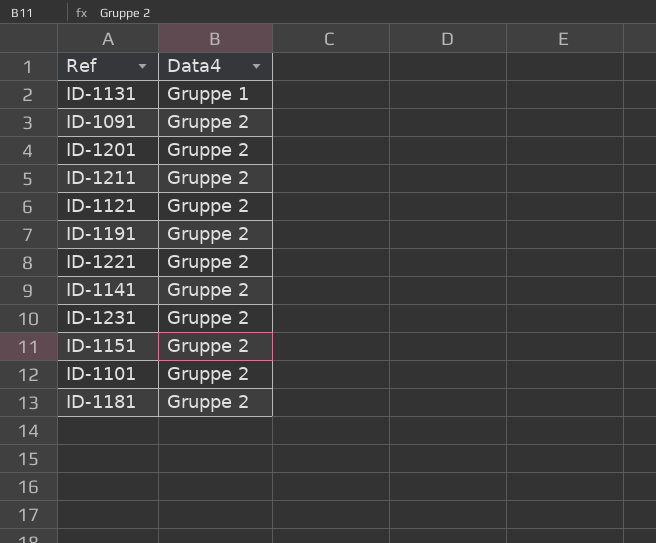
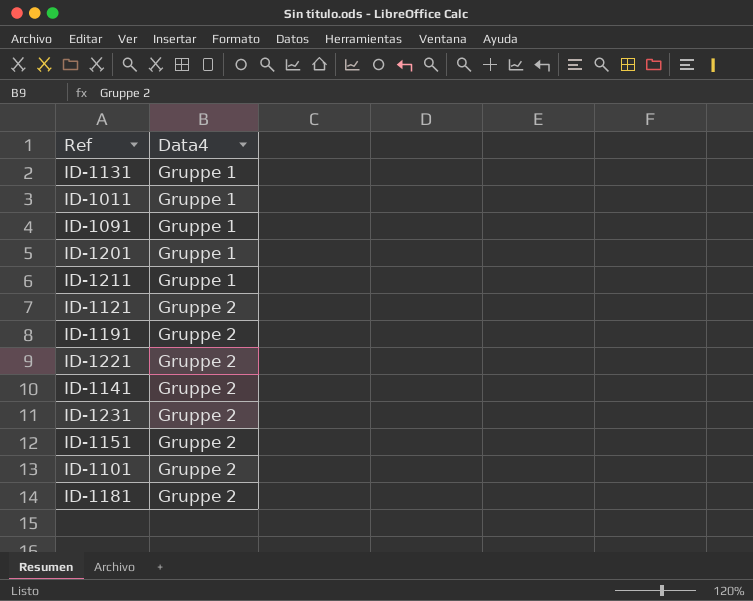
row ID-1011: none -> Gruppe 1
ID-1091 | Data4: Gruppe 2 -> Gruppe 1
ID-1201 | Data4: Gruppe 2 -> Gruppe 1
ID-1211 | Data4: Gruppe 2 -> Gruppe 1

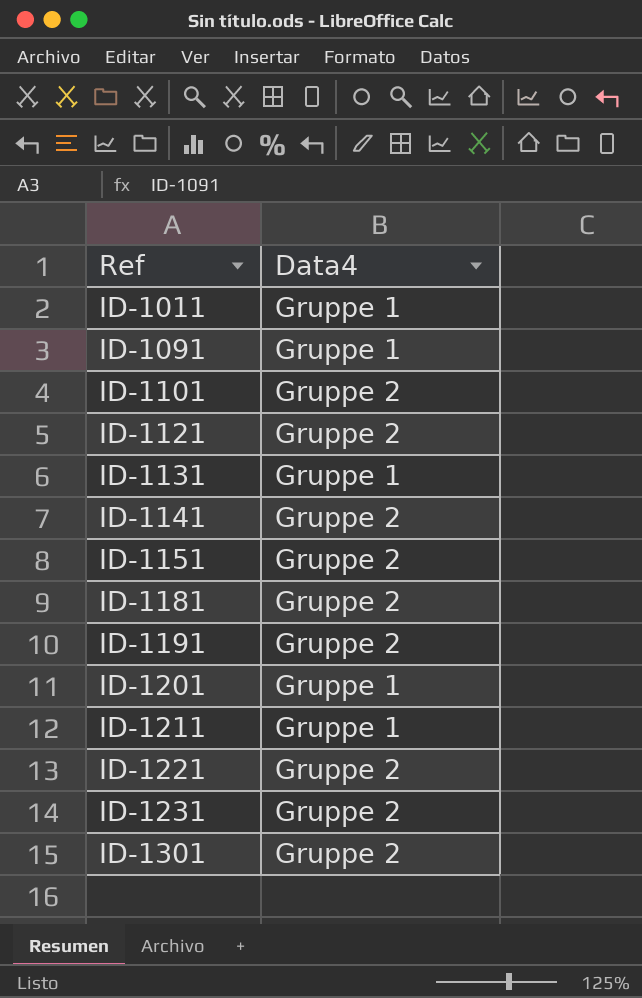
row order: Data4 ascending -> Ref ascending
row ID-1301: none -> Gruppe 2

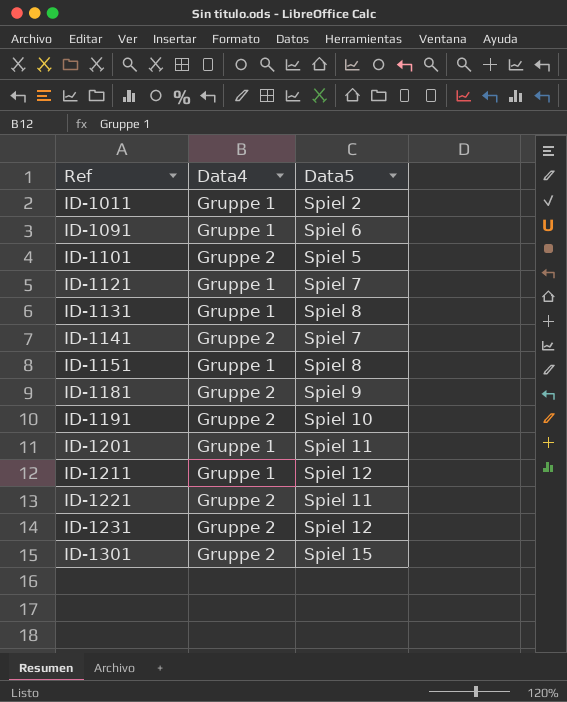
column Data5 | position: none -> 3
ID-1121 | Data4: Gruppe 2 -> Gruppe 1
ID-1151 | Data4: Gruppe 2 -> Gruppe 1

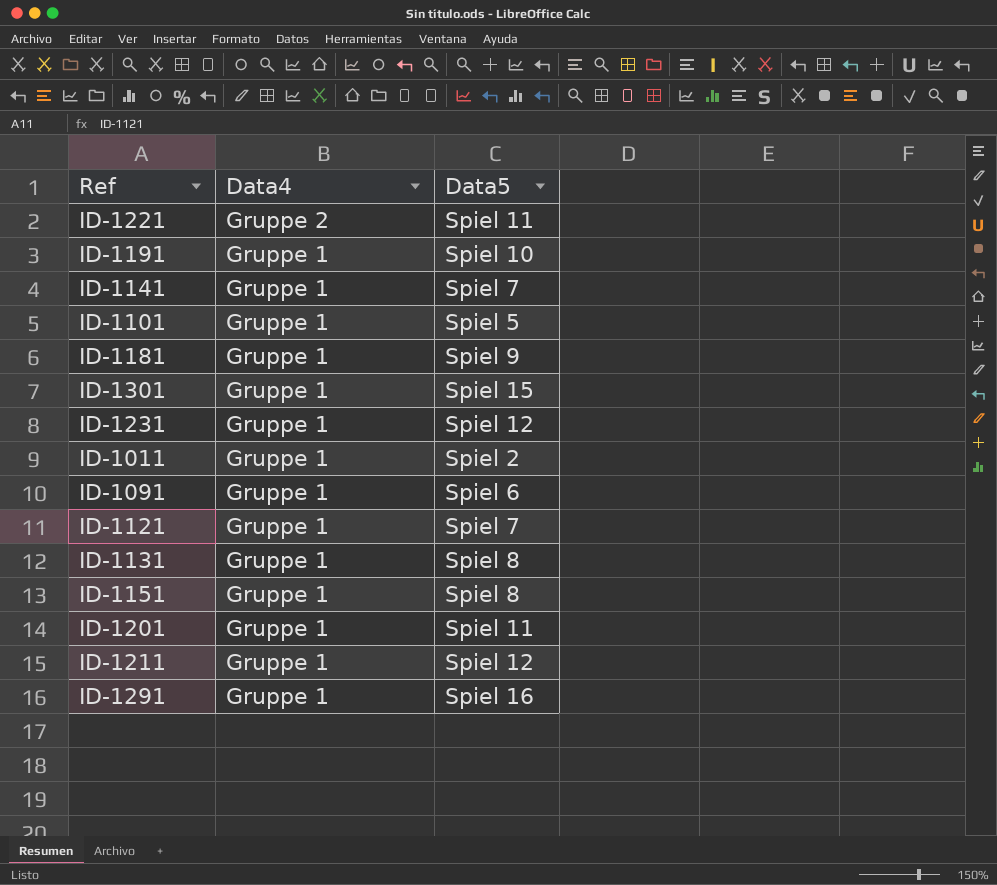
row order: Ref ascending -> Data4 descending
ID-1191 | Data4: Gruppe 2 -> Gruppe 1
ID-1141 | Data4: Gruppe 2 -> Gruppe 1
ID-1101 | Data4: Gruppe 2 -> Gruppe 1
ID-1181 | Data4: Gruppe 2 -> Gruppe 1
ID-1301 | Data4: Gruppe 2 -> Gruppe 1
ID-1231 | Data4: Gruppe 2 -> Gruppe 1
row ID-1291: none -> Gruppe 1 | Spiel 16

